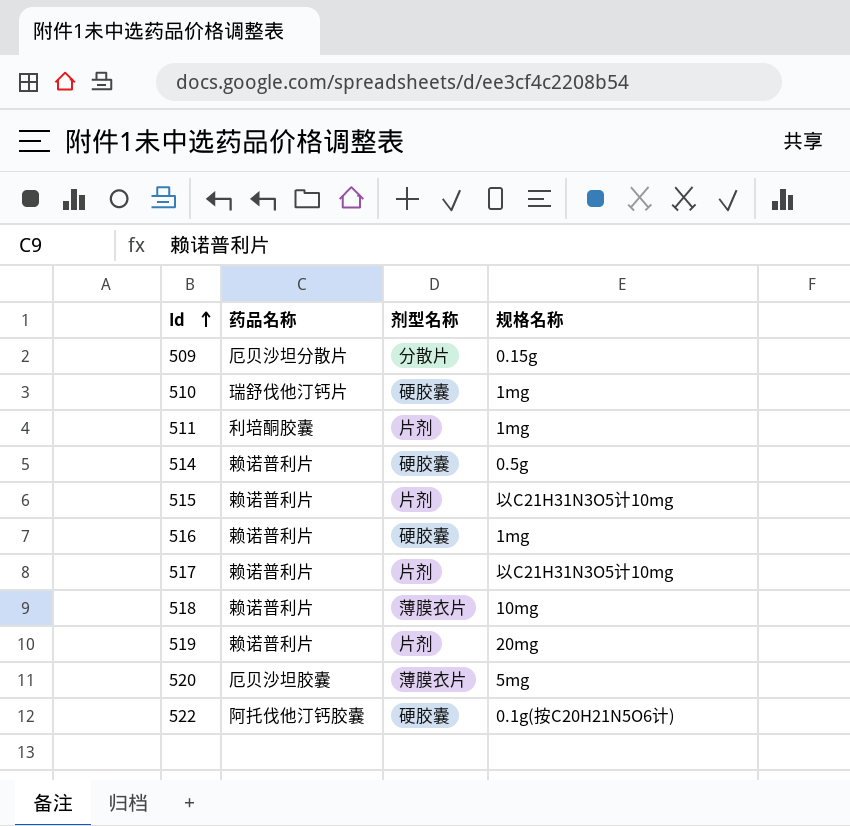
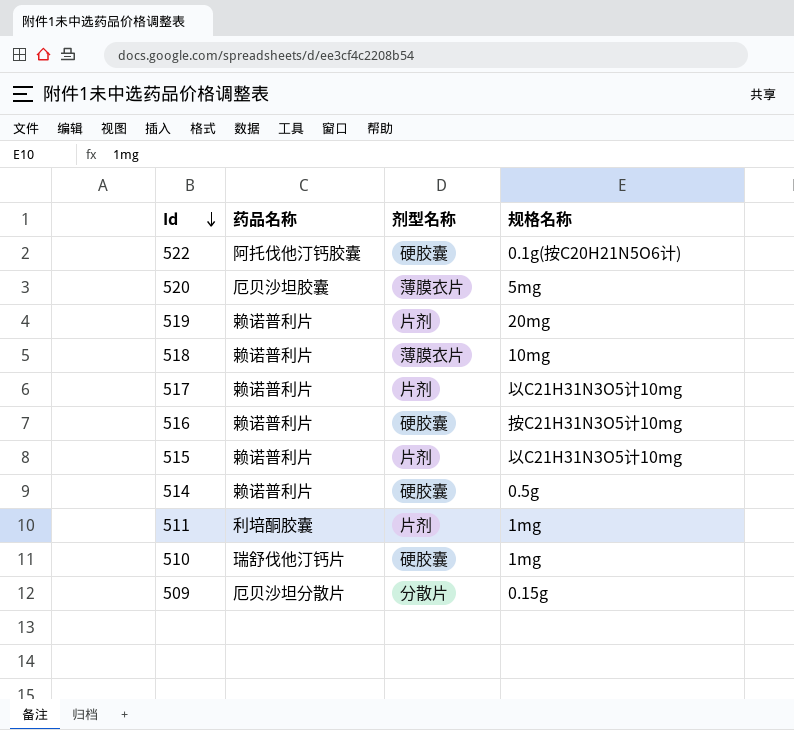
row order: Id ascending -> Id descending
516 | 规格名称: 1mg -> 按C21H31N3O5计10mg

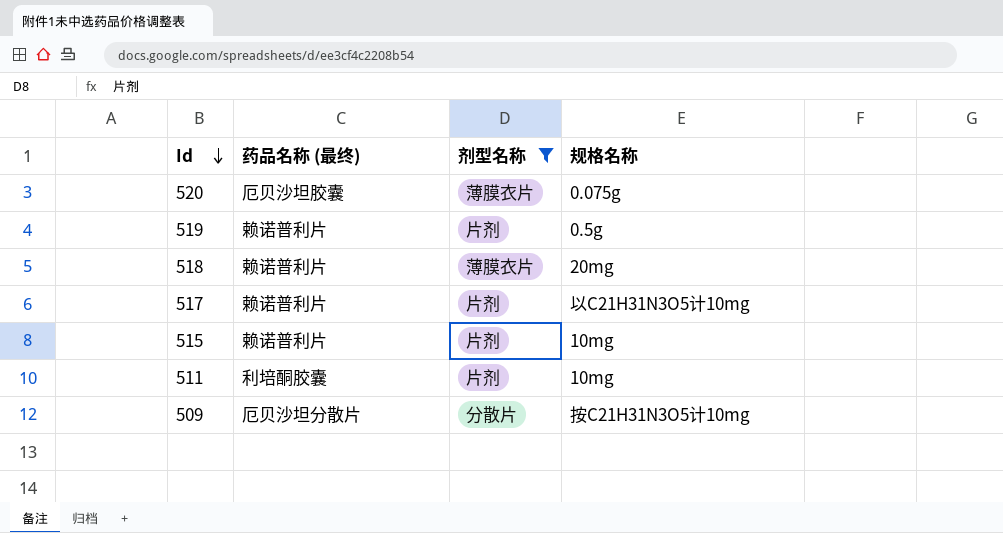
filter: none -> 剂型名称 != 硬胶囊
column name: 药品名称 -> 药品名称 (最终)
520 | 规格名称: 5mg -> 0.075g
519 | 规格名称: 20mg -> 0.5g
518 | 规格名称: 10mg -> 20mg
515 | 规格名称: 以C21H31N3O5计10mg -> 10mg
511 | 规格名称: 1mg -> 10mg
509 | 规格名称: 0.15g -> 按C21H31N3O5计10mg

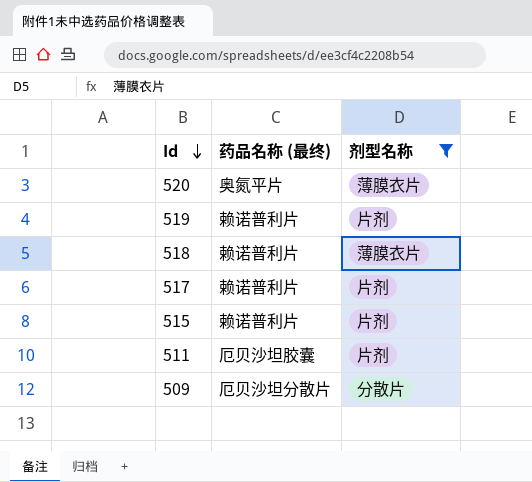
column 规格名称 | position: 4 -> none
520 | 药品名称 (最终): 厄贝沙坦胶囊 -> 奥氮平片
511 | 药品名称 (最终): 利培酮胶囊 -> 厄贝沙坦胶囊

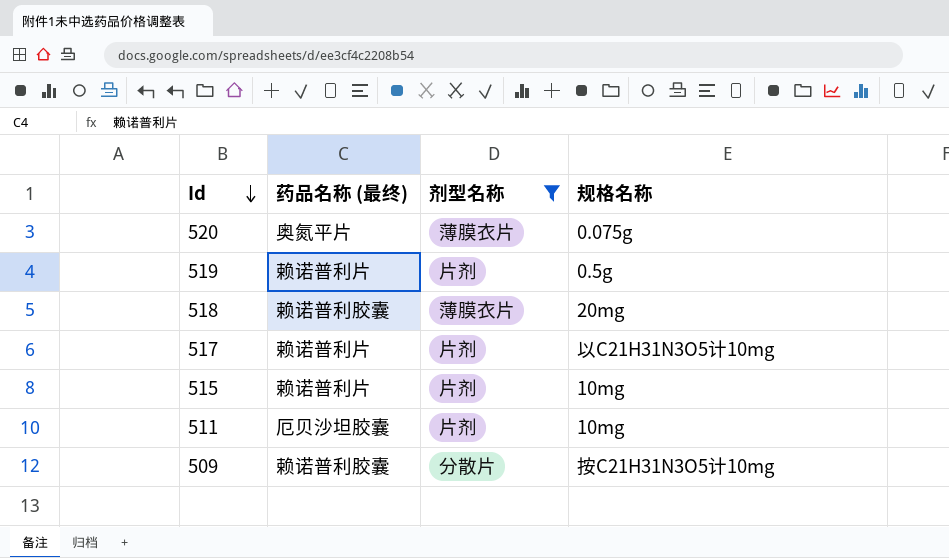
column 规格名称 | position: none -> 4
518 | 药品名称 (最终): 赖诺普利片 -> 赖诺普利胶囊
509 | 药品名称 (最终): 厄贝沙坦分散片 -> 赖诺普利胶囊

